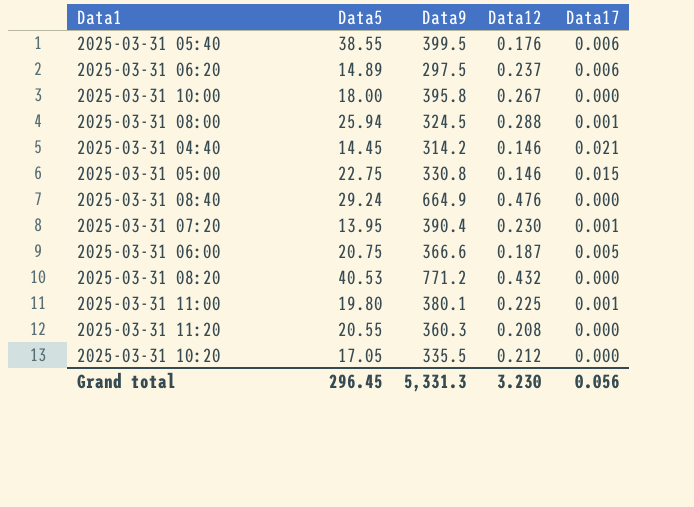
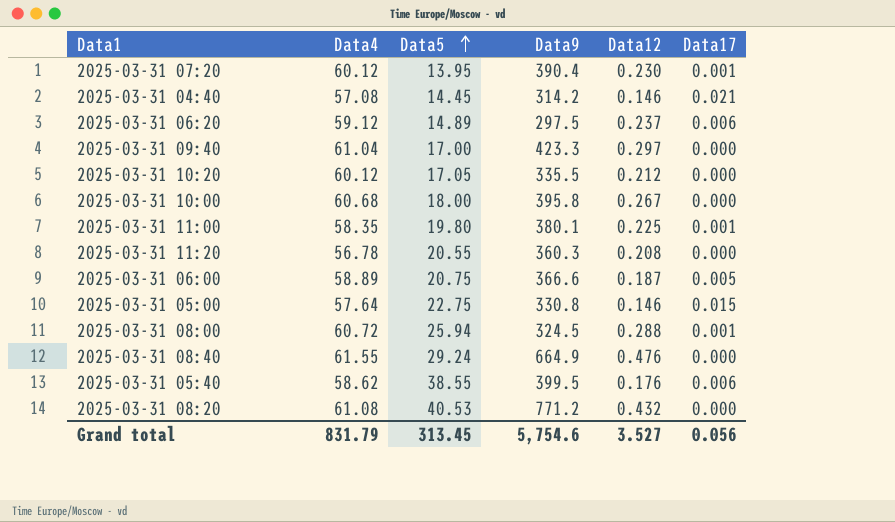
row order: none -> Data5 ascending
column Data4 | position: none -> 2
row 2025-03-31 09:40: none -> 61.04 | 17.00 | 423.3 | 0.297 | 0.000
Grand total | Data5: 296.45 -> 313.45
Grand total | Data9: 5,331.3 -> 5,754.6
Grand total | Data12: 3.230 -> 3.527

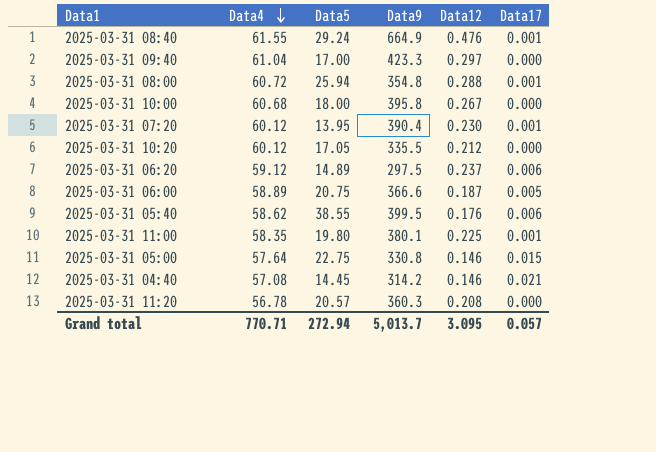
row order: Data5 ascending -> Data4 descending
row 2025-03-31 08:20: 61.08 | 40.53 | 771.2 | 0.432 | 0.000 -> none
2025-03-31 08:40 | Data17: 0.000 -> 0.001
2025-03-31 08:00 | Data9: 324.5 -> 354.8
2025-03-31 11:20 | Data5: 20.55 -> 20.57
Grand total | Data4: 831.79 -> 770.71
Grand total | Data5: 313.45 -> 272.94
Grand total | Data9: 5,754.6 -> 5,013.7
Grand total | Data12: 3.527 -> 3.095
Grand total | Data17: 0.056 -> 0.057

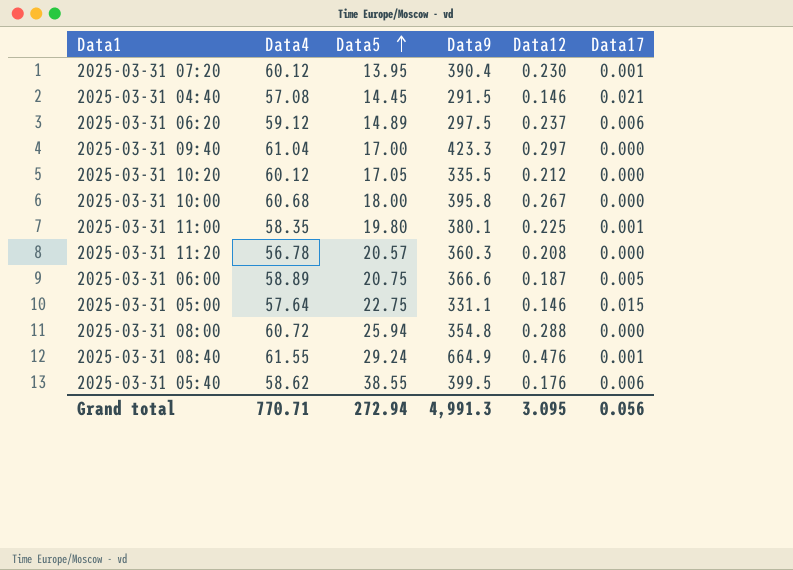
row order: Data4 descending -> Data5 ascending
2025-03-31 04:40 | Data9: 314.2 -> 291.5
2025-03-31 05:00 | Data9: 330.8 -> 331.1
2025-03-31 08:00 | Data17: 0.001 -> 0.000
Grand total | Data9: 5,013.7 -> 4,991.3
Grand total | Data17: 0.057 -> 0.056

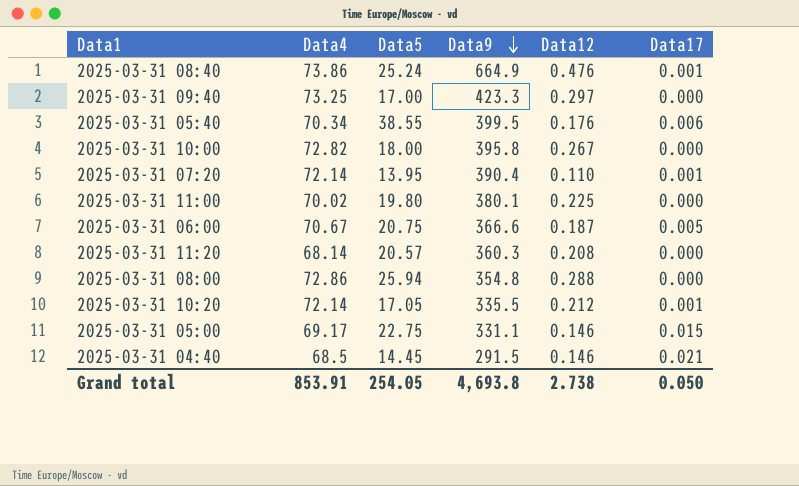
row order: Data5 ascending -> Data9 descending
row 2025-03-31 06:20: 59.12 | 14.89 | 297.5 | 0.237 | 0.006 -> none
2025-03-31 08:40 | Data4: 61.55 -> 73.86
2025-03-31 08:40 | Data5: 29.24 -> 25.24
2025-03-31 09:40 | Data4: 61.04 -> 73.25
2025-03-31 05:40 | Data4: 58.62 -> 70.34
2025-03-31 10:00 | Data4: 60.68 -> 72.82
2025-03-31 07:20 | Data4: 60.12 -> 72.14
2025-03-31 07:20 | Data12: 0.230 -> 0.110
2025-03-31 11:00 | Data4: 58.35 -> 70.02
2025-03-31 11:00 | Data17: 0.001 -> 0.000
2025-03-31 06:00 | Data4: 58.89 -> 70.67
2025-03-31 11:20 | Data4: 56.78 -> 68.14
2025-03-31 08:00 | Data4: 60.72 -> 72.86
2025-03-31 10:20 | Data4: 60.12 -> 72.14
2025-03-31 10:20 | Data17: 0.000 -> 0.001
2025-03-31 05:00 | Data4: 57.64 -> 69.17
2025-03-31 04:40 | Data4: 57.08 -> 68.5
Grand total | Data4: 770.71 -> 853.91
Grand total | Data5: 272.94 -> 254.05
Grand total | Data9: 4,991.3 -> 4,693.8
Grand total | Data12: 3.095 -> 2.738
Grand total | Data17: 0.056 -> 0.050

